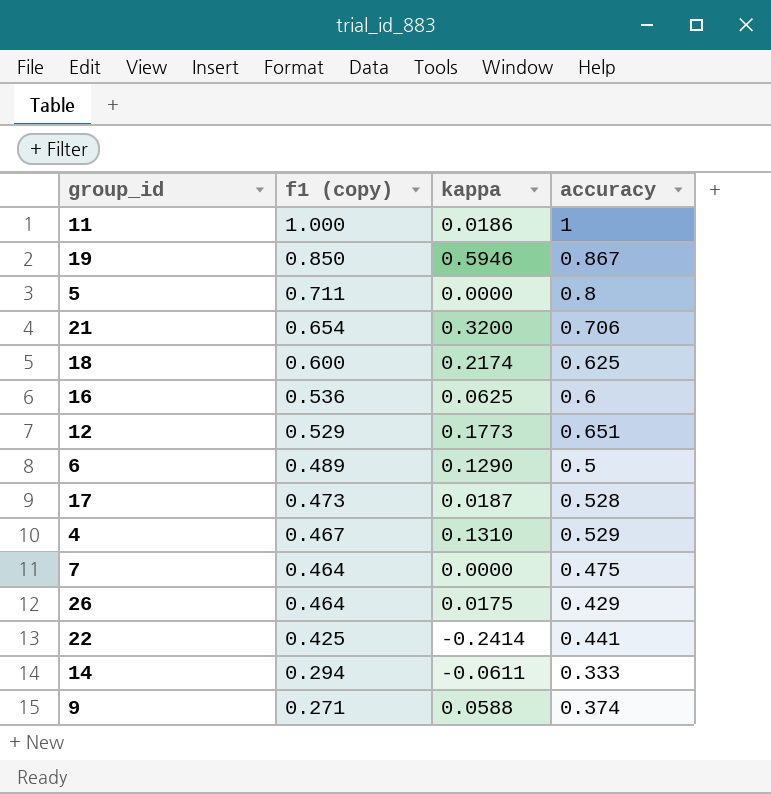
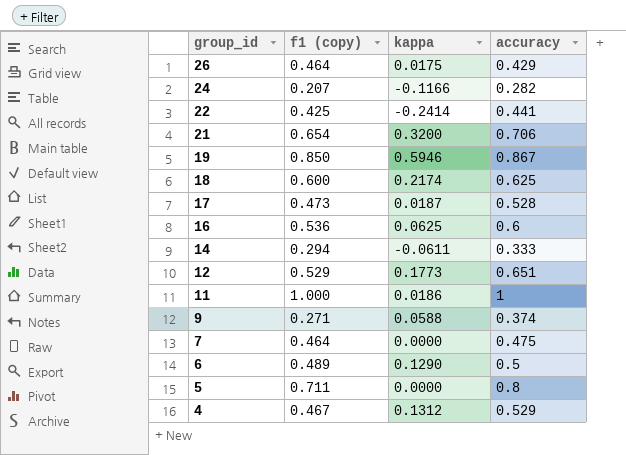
row order: f1 (copy) descending -> group_id descending
row 24: none -> 0.207 | -0.1166 | 0.282
4 | kappa: 0.1310 -> 0.1312

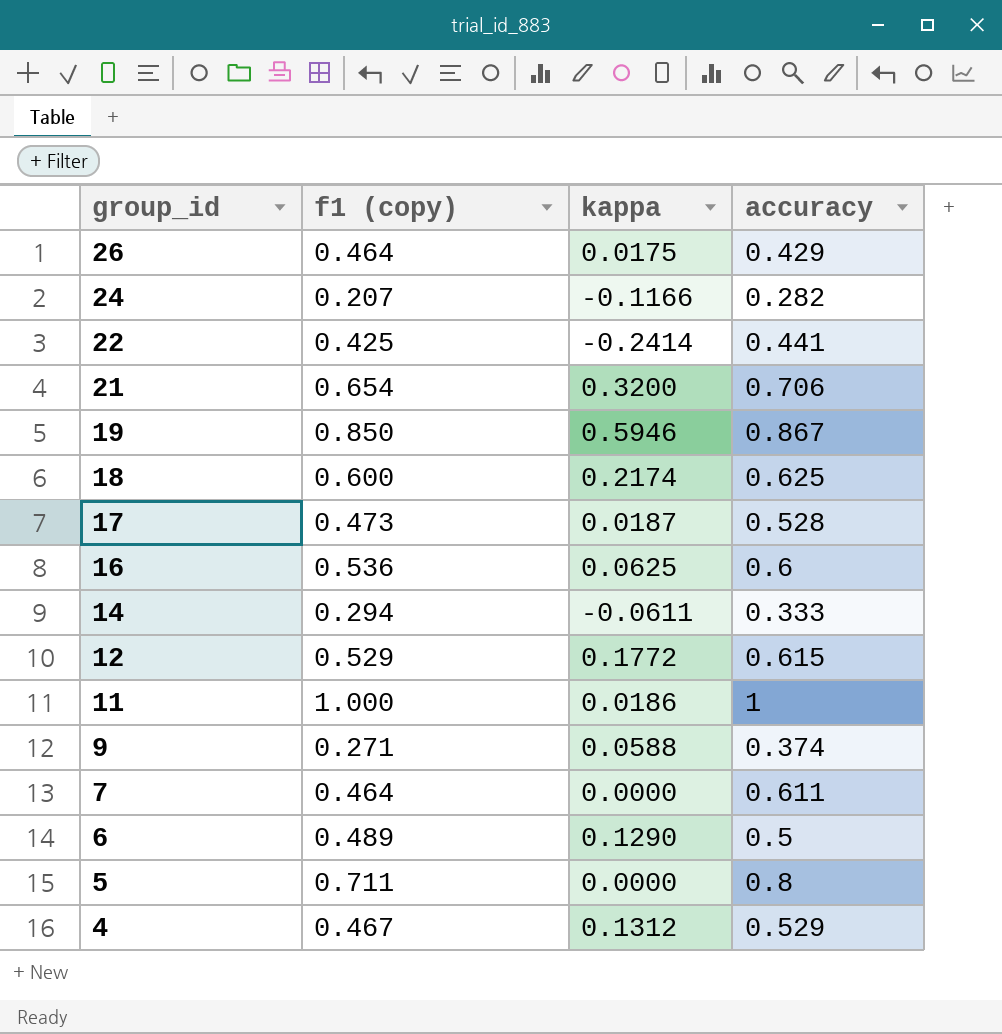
12 | kappa: 0.1773 -> 0.1772
12 | accuracy: 0.651 -> 0.615
7 | accuracy: 0.475 -> 0.611

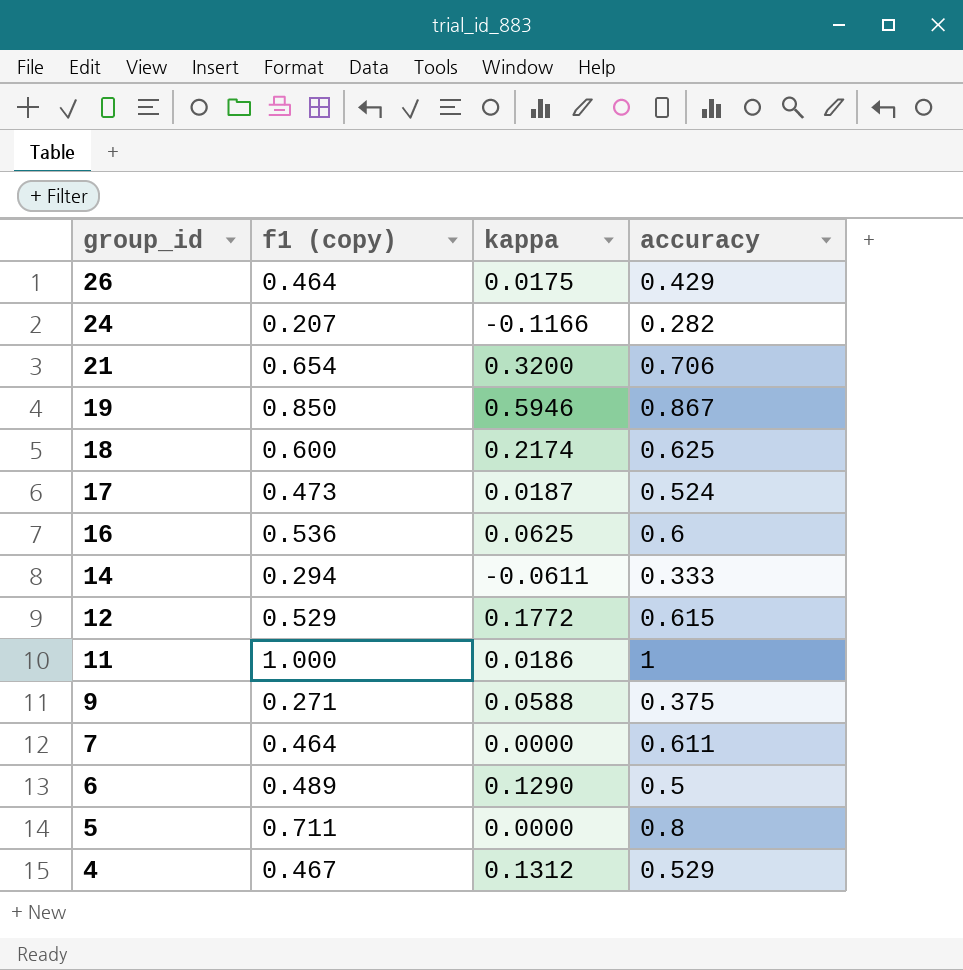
row 22: 0.425 | -0.2414 | 0.441 -> none
17 | accuracy: 0.528 -> 0.524
9 | accuracy: 0.374 -> 0.375

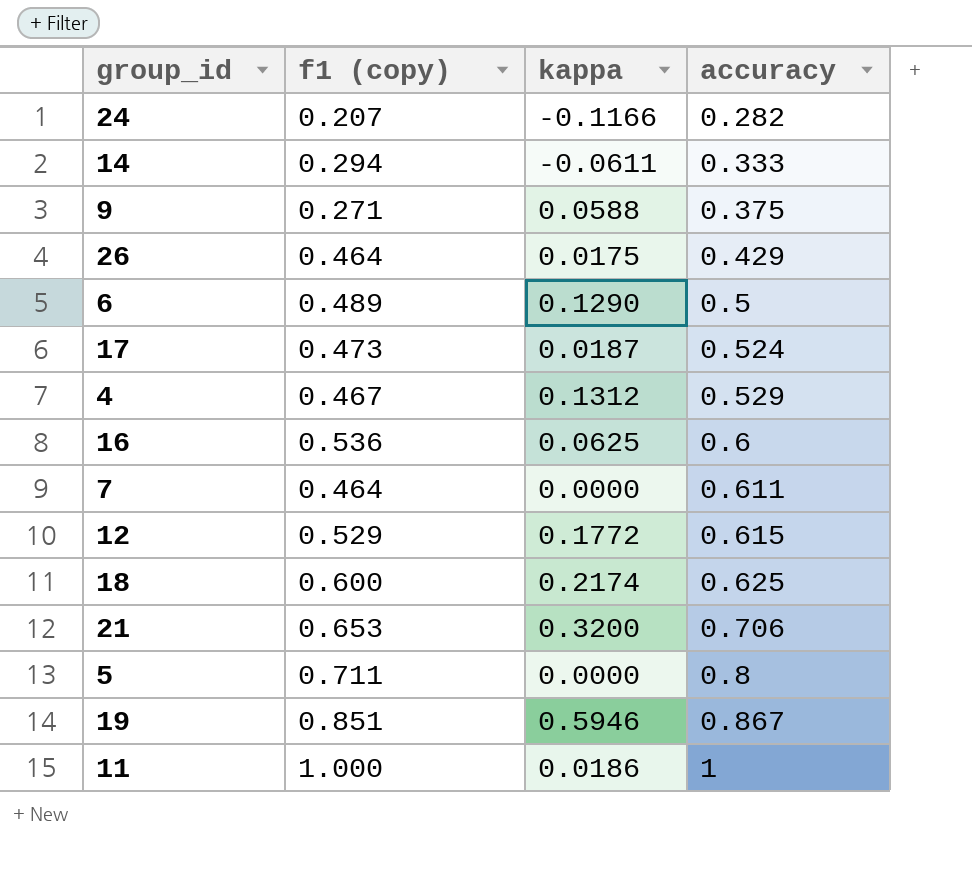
row order: group_id descending -> accuracy ascending
21 | f1 (copy): 0.654 -> 0.653
19 | f1 (copy): 0.850 -> 0.851

